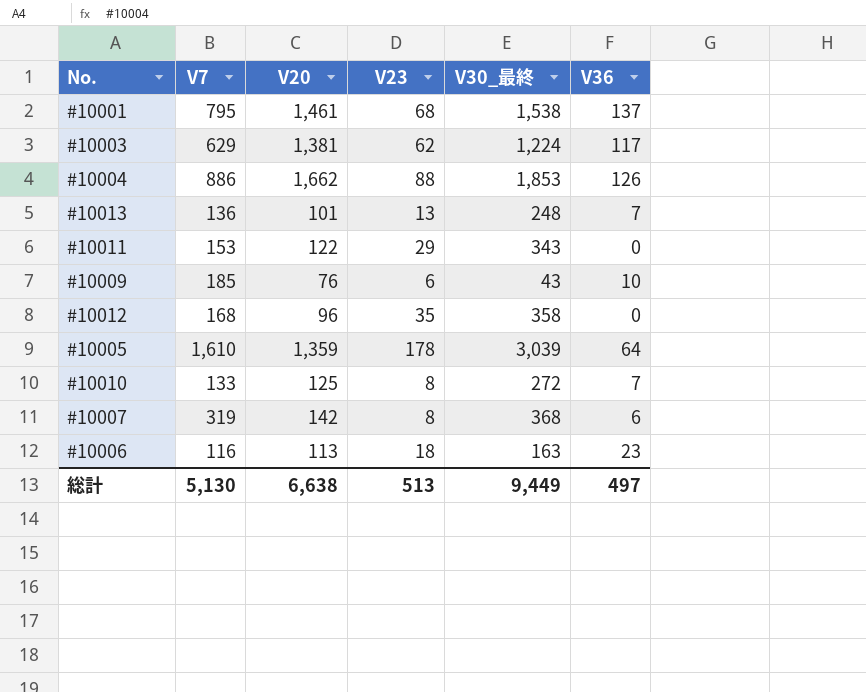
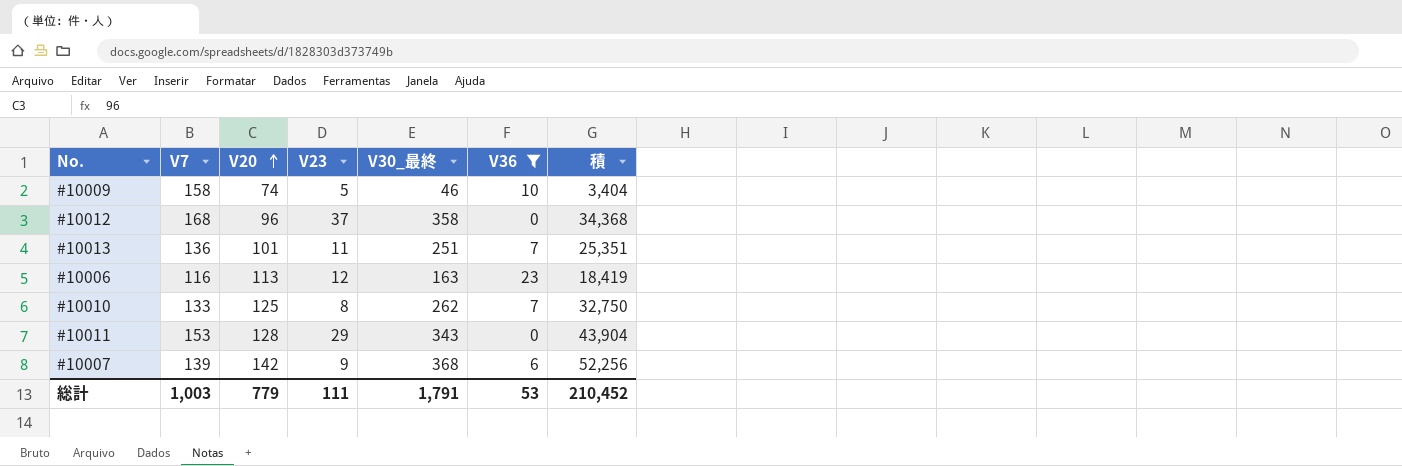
filter: none -> V36 <= 23
row order: none -> V20 ascending
column 積 | formula: none -> [V20] * [V30_最終]
#10009 | V7: 185 -> 158
#10009 | V20: 76 -> 74
#10009 | V23: 6 -> 5
#10009 | V30_最終: 43 -> 46
#10012 | V23: 35 -> 37
#10013 | V23: 13 -> 11
#10013 | V30_最終: 248 -> 251
#10006 | V23: 18 -> 12
#10010 | V30_最終: 272 -> 262
#10011 | V20: 122 -> 128
#10007 | V7: 319 -> 139
#10007 | V23: 8 -> 9
総計 | V7: 5,130 -> 1,003
総計 | V20: 6,638 -> 779
総計 | V23: 513 -> 111
総計 | V30_最終: 9,449 -> 1,791
総計 | V36: 497 -> 53

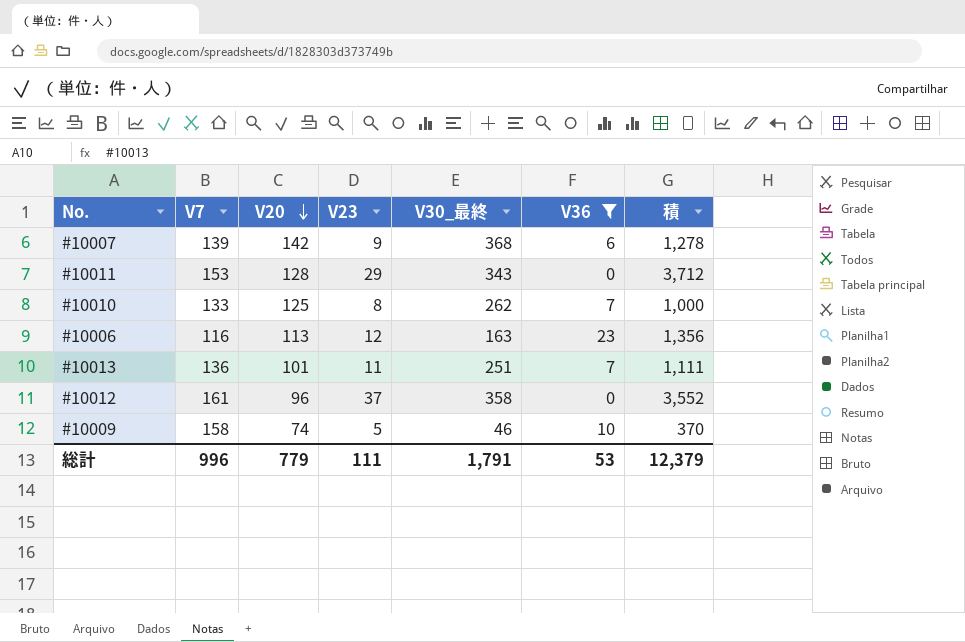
row order: V20 ascending -> V20 descending
column 積 | formula: [V20] * [V30_最終] -> [V20] * [V23]
#10012 | V7: 168 -> 161
総計 | V7: 1,003 -> 996
総計 | 積: 210,452 -> 12,379

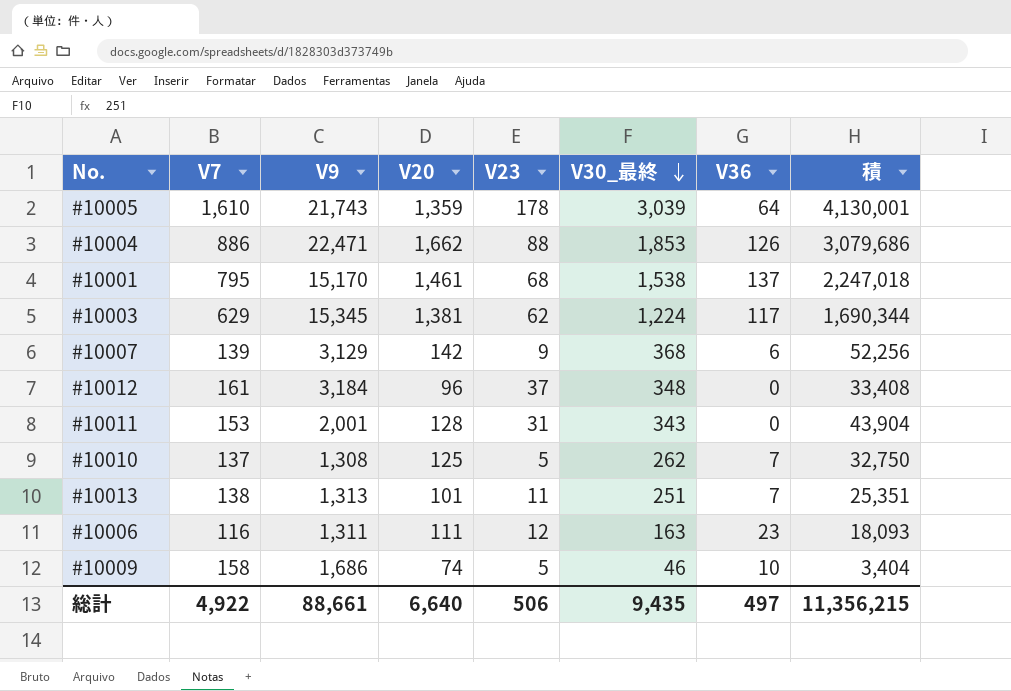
filter: V36 <= 23 -> none
row order: V20 descending -> V30_最終 descending
column V9 | position: none -> 3
column 積 | formula: [V20] * [V23] -> [V20] * [V30_最終]
#10012 | V30_最終: 358 -> 348
#10011 | V23: 29 -> 31
#10010 | V7: 133 -> 137
#10010 | V23: 8 -> 5
#10013 | V7: 136 -> 138
#10006 | V20: 113 -> 111
総計 | V7: 996 -> 4,922
総計 | V20: 779 -> 6,640
総計 | V23: 111 -> 506
総計 | V30_最終: 1,791 -> 9,435
総計 | V36: 53 -> 497
総計 | 積: 12,379 -> 11,356,215

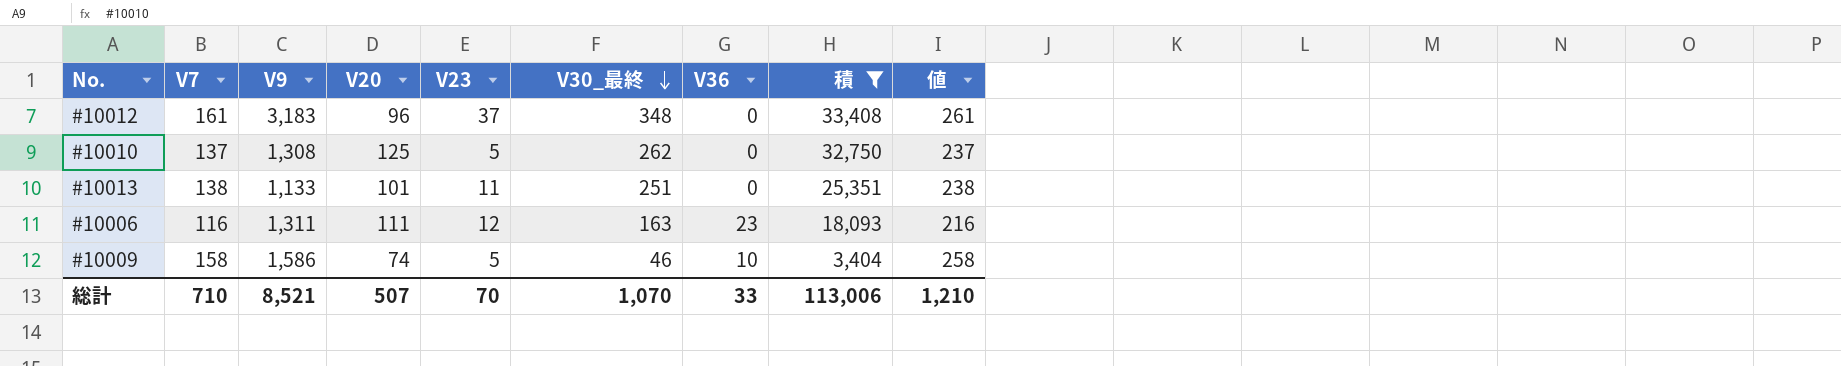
filter: none -> 積 <= 33,408
column 値 | formula: none -> [V7] + 100
#10012 | V9: 3,184 -> 3,183
#10010 | V36: 7 -> 0
#10013 | V9: 1,313 -> 1,133
#10013 | V36: 7 -> 0
#10009 | V9: 1,686 -> 1,586
総計 | V7: 4,922 -> 710
総計 | V9: 88,661 -> 8,521
総計 | V20: 6,640 -> 507
総計 | V23: 506 -> 70
総計 | V30_最終: 9,435 -> 1,070
総計 | V36: 497 -> 33
総計 | 積: 11,356,215 -> 113,006

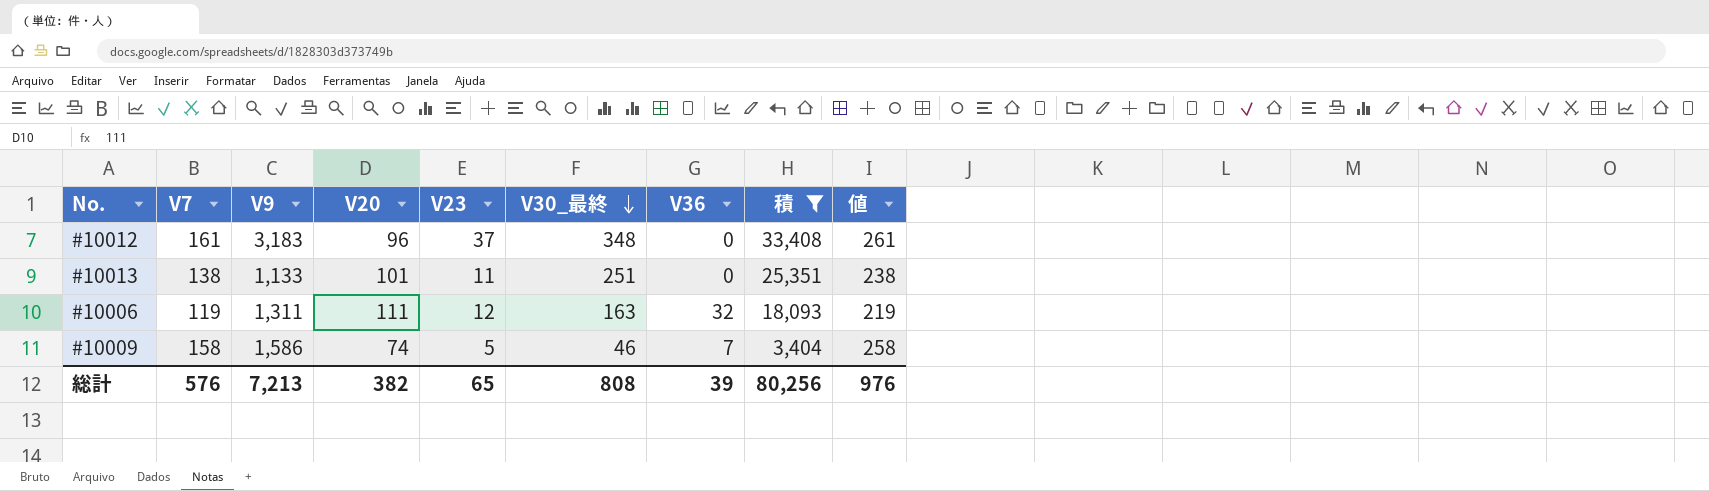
row #10010: 137 | 1,308 | 125 | 5 | 262 | 0 | 32,750 | 237 -> none
#10006 | V7: 116 -> 119
#10006 | V36: 23 -> 32
#10006 | 値: 216 -> 219
#10009 | V36: 10 -> 7
総計 | V7: 710 -> 576
総計 | V9: 8,521 -> 7,213
総計 | V20: 507 -> 382
総計 | V23: 70 -> 65
総計 | V30_最終: 1,070 -> 808
総計 | V36: 33 -> 39
総計 | 積: 113,006 -> 80,256
総計 | 値: 1,210 -> 976

